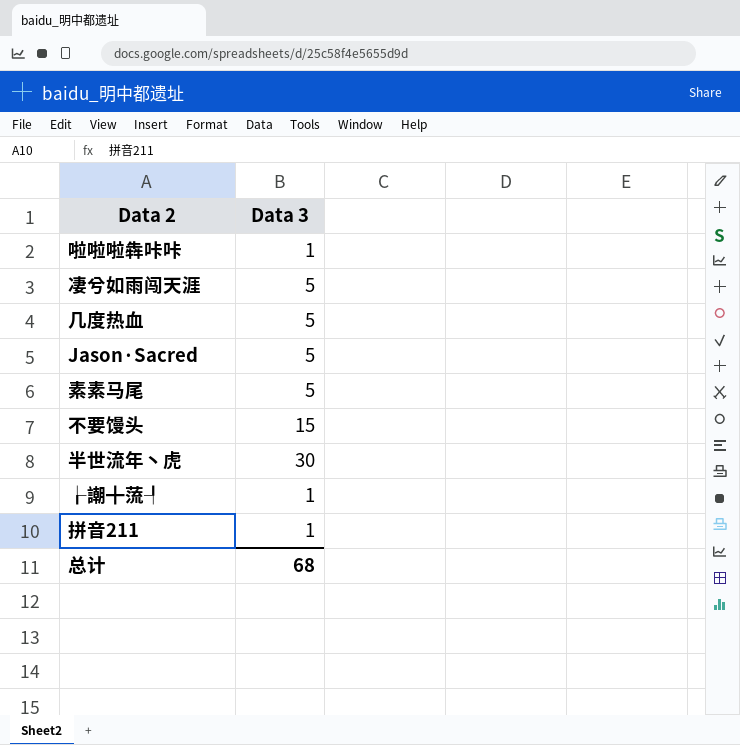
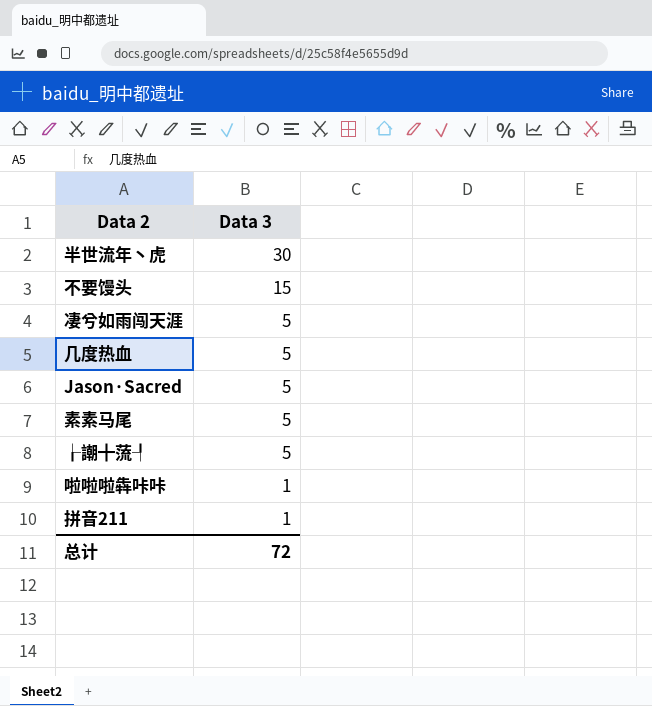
row order: none -> Data 3 descending
┟謿╋蓅┦ | Data 3: 1 -> 5
总计 | Data 3: 68 -> 72

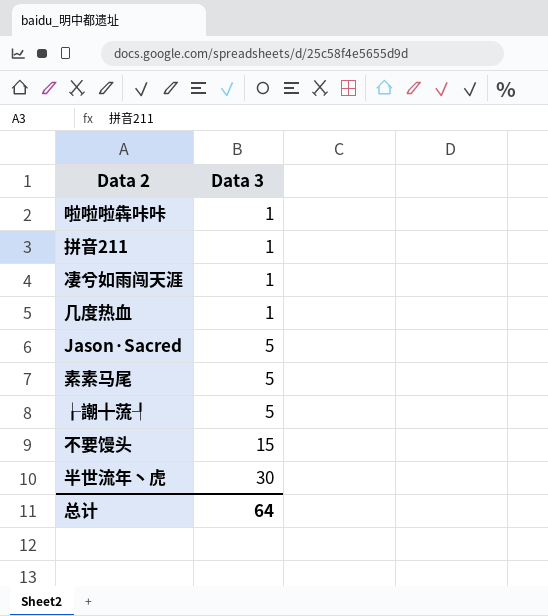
row order: Data 3 descending -> Data 3 ascending
凄兮如雨闯天涯 | Data 3: 5 -> 1
几度热血 | Data 3: 5 -> 1
总计 | Data 3: 72 -> 64

